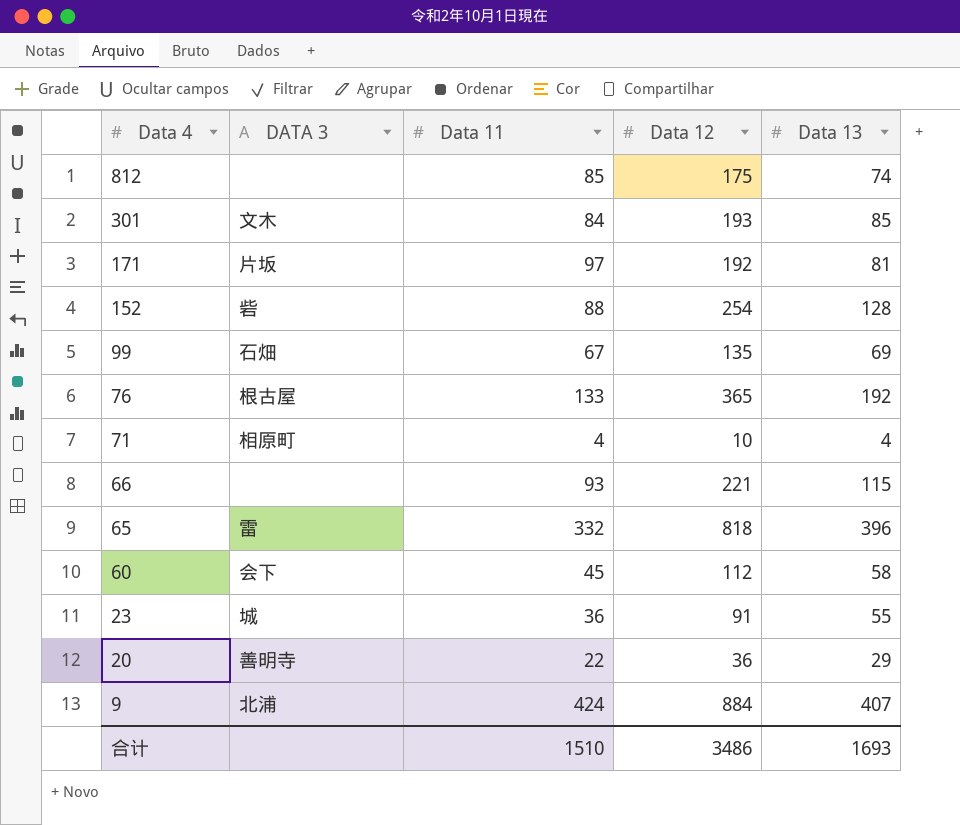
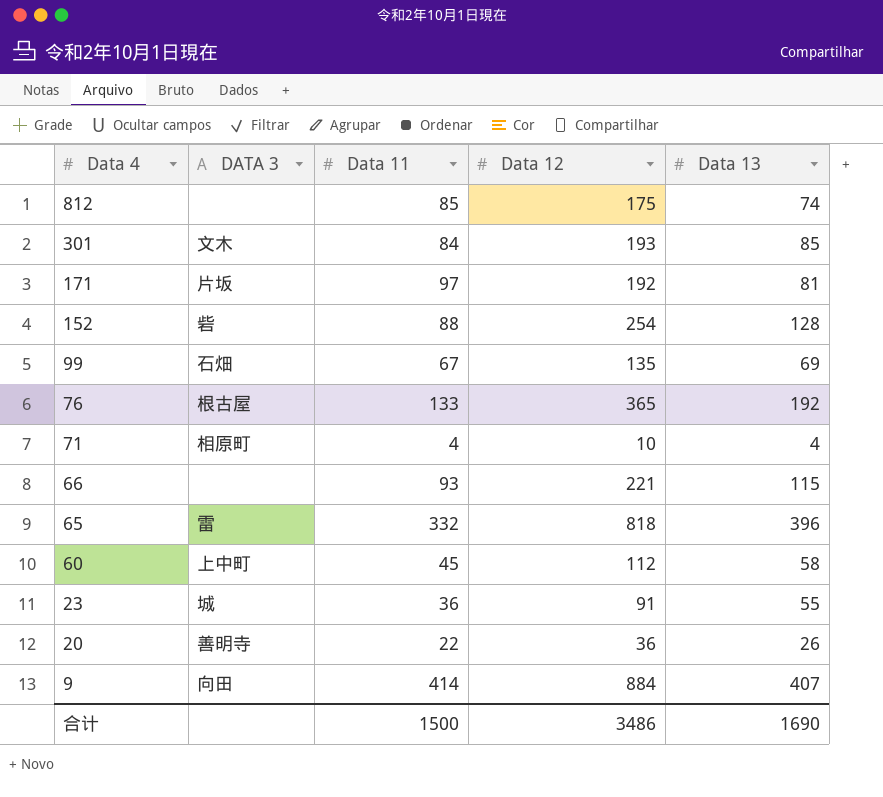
60 | DATA 3: 会下 -> 上中町
20 | Data 13: 29 -> 26
9 | DATA 3: 北浦 -> 向田
9 | Data 11: 424 -> 414
合计 | Data 11: 1510 -> 1500
合计 | Data 13: 1693 -> 1690

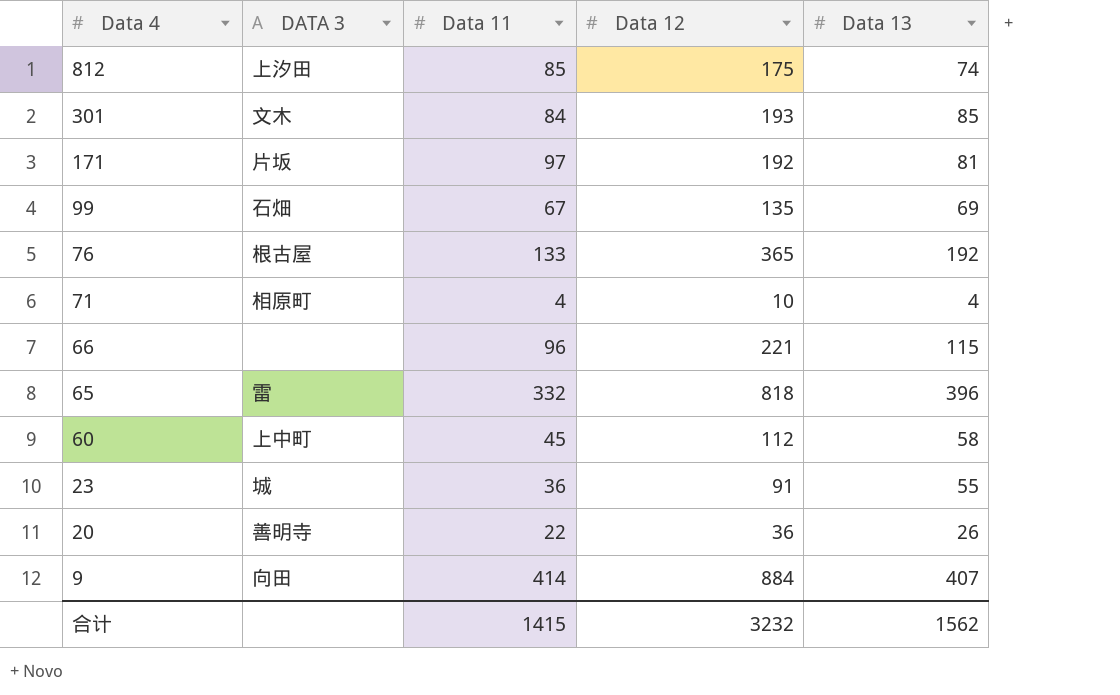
row 152: 砦 | 88 | 254 | 128 -> none
812 | DATA 3: none -> 上汐田
66 | Data 11: 93 -> 96
合计 | Data 11: 1500 -> 1415
合计 | Data 12: 3486 -> 3232
合计 | Data 13: 1690 -> 1562

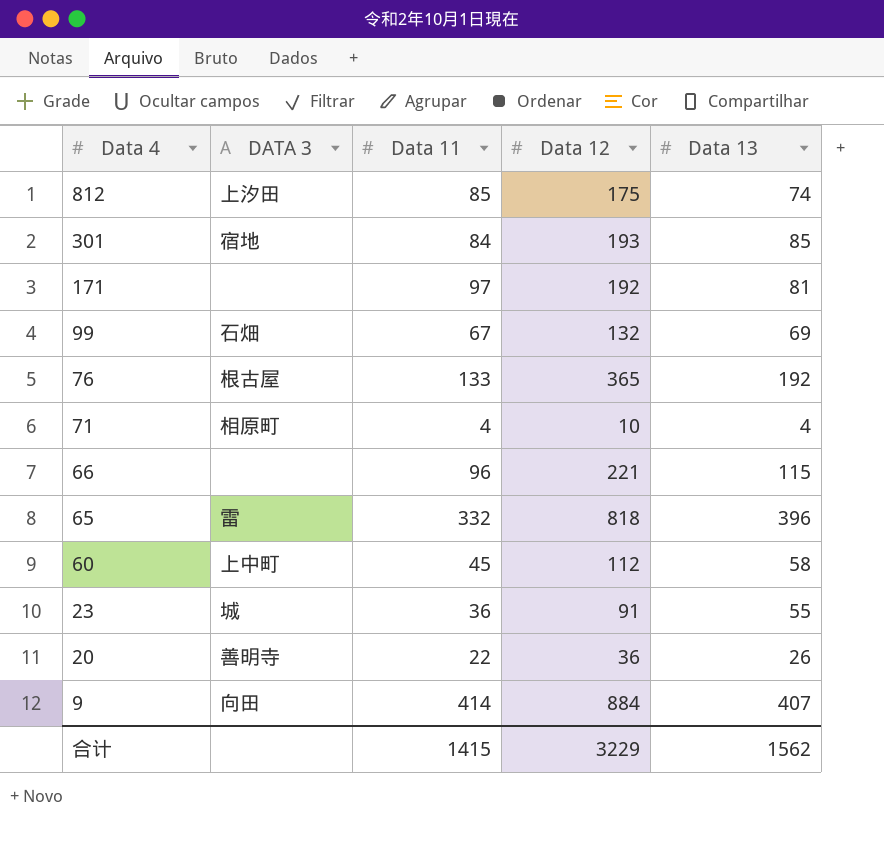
301 | DATA 3: 文木 -> 宿地
171 | DATA 3: 片坂 -> none
99 | Data 12: 135 -> 132
合计 | Data 12: 3232 -> 3229

